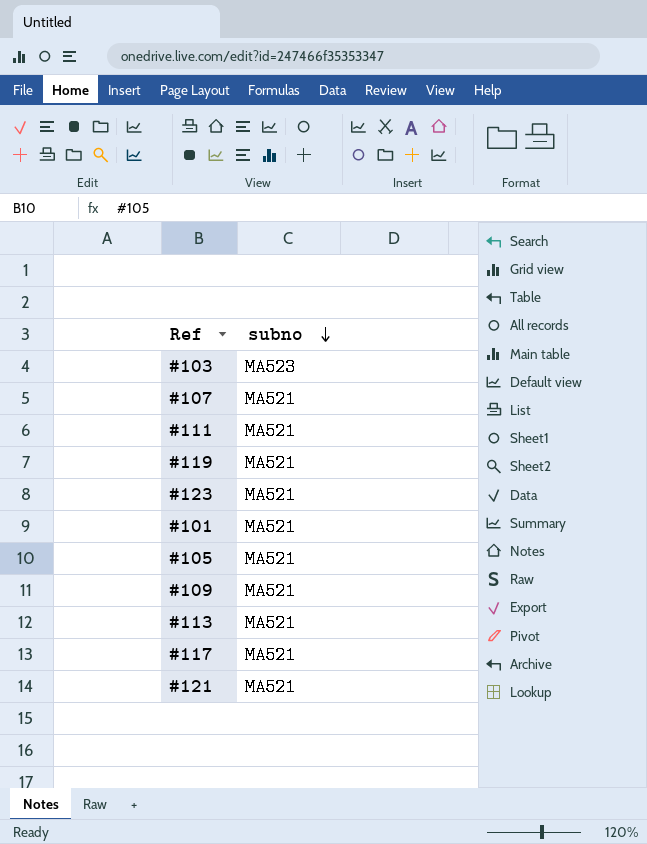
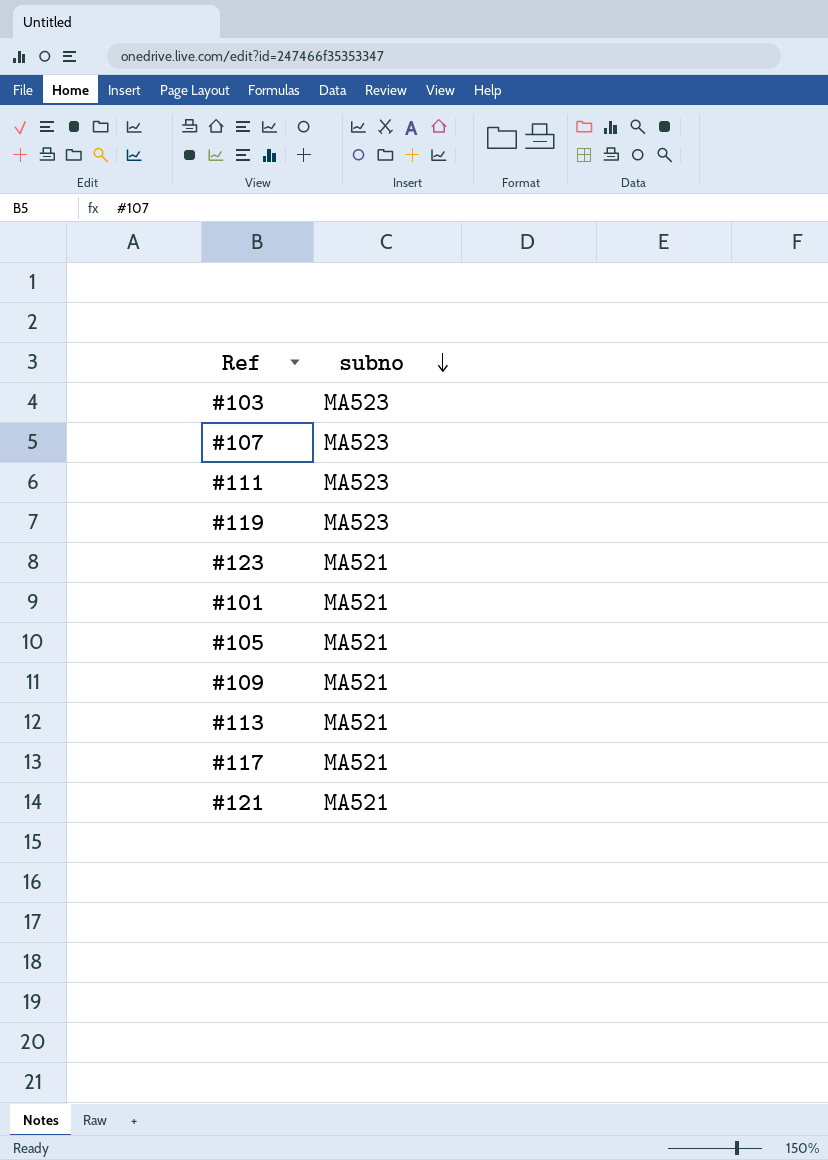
#107 | subno: MA521 -> MA523
#111 | subno: MA521 -> MA523
#119 | subno: MA521 -> MA523

